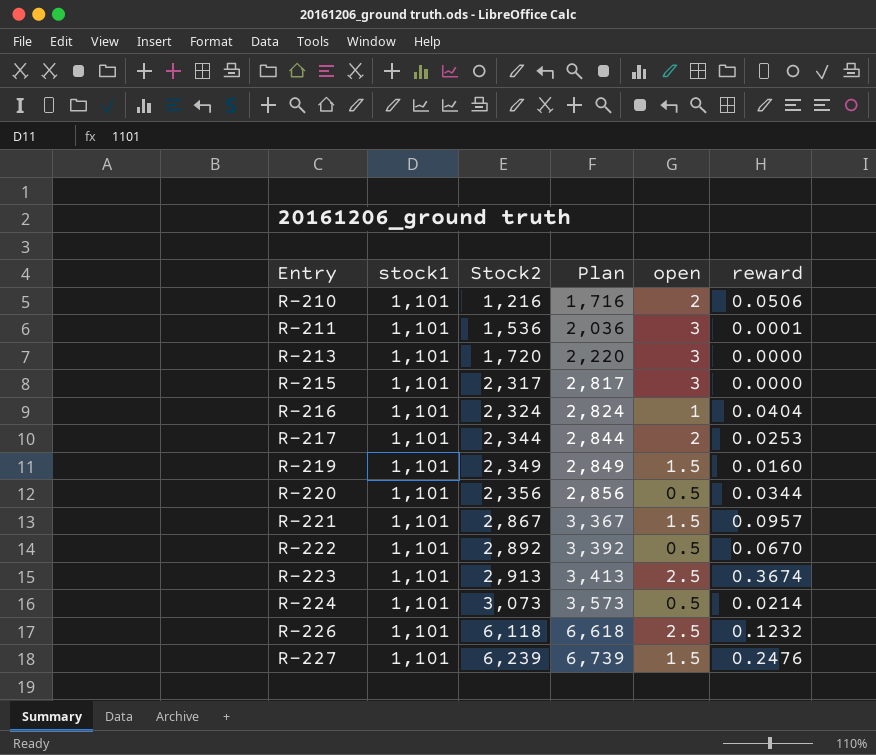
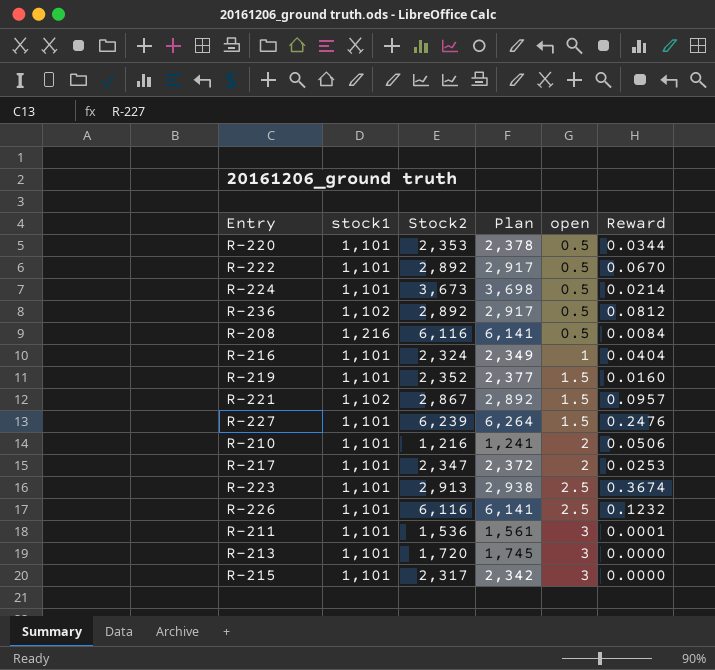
row order: Entry ascending -> open ascending
column Plan | formula: [Stock2] + 500 -> [Stock2] + 25
column name: reward -> Reward
R-220 | Stock2: 2,356 -> 2,353
R-224 | Stock2: 3,073 -> 3,673
row R-236: none -> 1,102 | 2,892 | 2,917 | 0.5 | 0.0812
row R-208: none -> 1,216 | 6,116 | 6,141 | 0.5 | 0.0084
R-219 | Stock2: 2,349 -> 2,352
R-221 | stock1: 1,101 -> 1,102
R-217 | Stock2: 2,344 -> 2,347
R-226 | Stock2: 6,118 -> 6,116

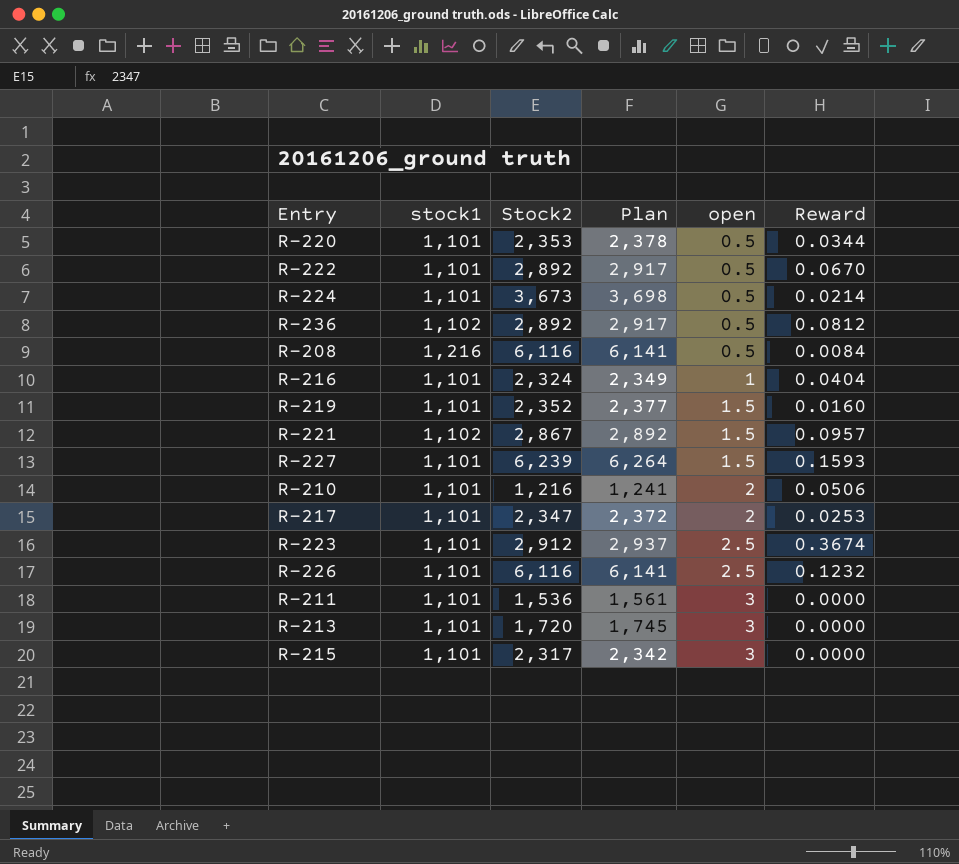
R-227 | Reward: 0.2476 -> 0.1593
R-223 | Stock2: 2,913 -> 2,912
R-223 | Plan: 2,938 -> 2,937
R-211 | Reward: 0.0001 -> 0.0000

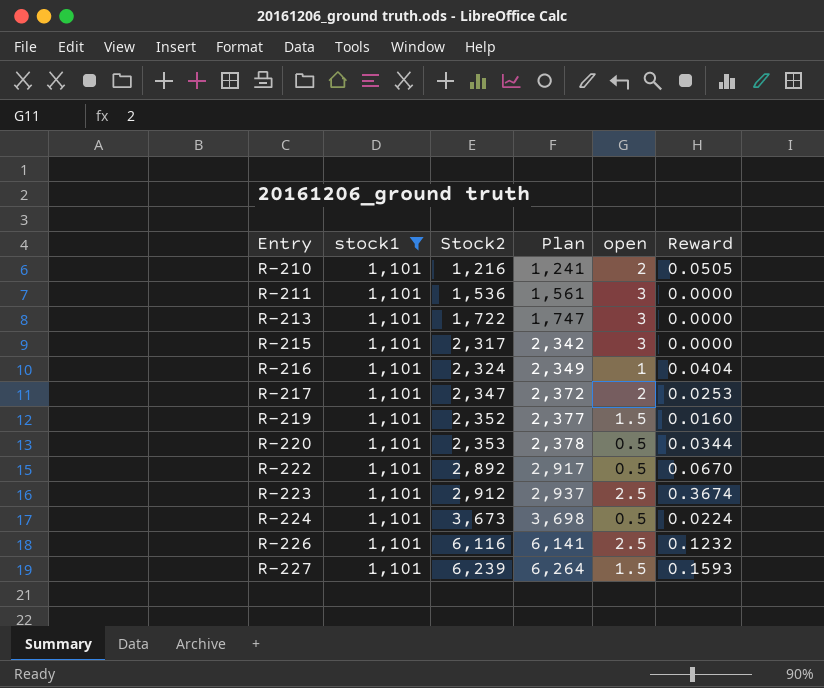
filter: none -> stock1 = 1,101
row order: open ascending -> Entry ascending
R-210 | Reward: 0.0506 -> 0.0505
R-213 | Stock2: 1,720 -> 1,722
R-213 | Plan: 1,745 -> 1,747
R-224 | Reward: 0.0214 -> 0.0224

